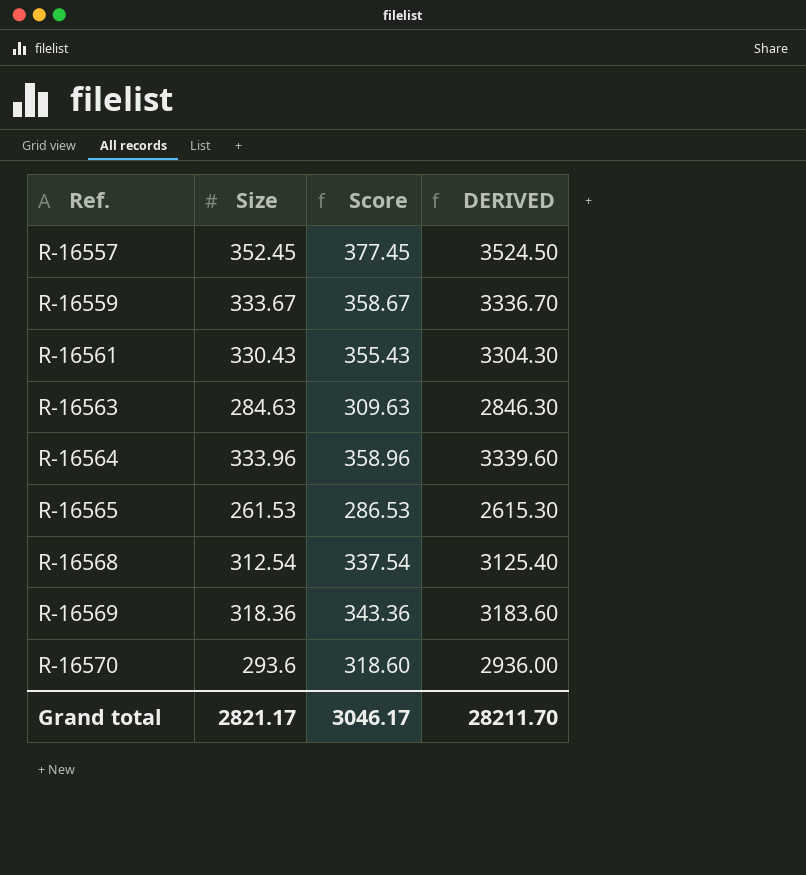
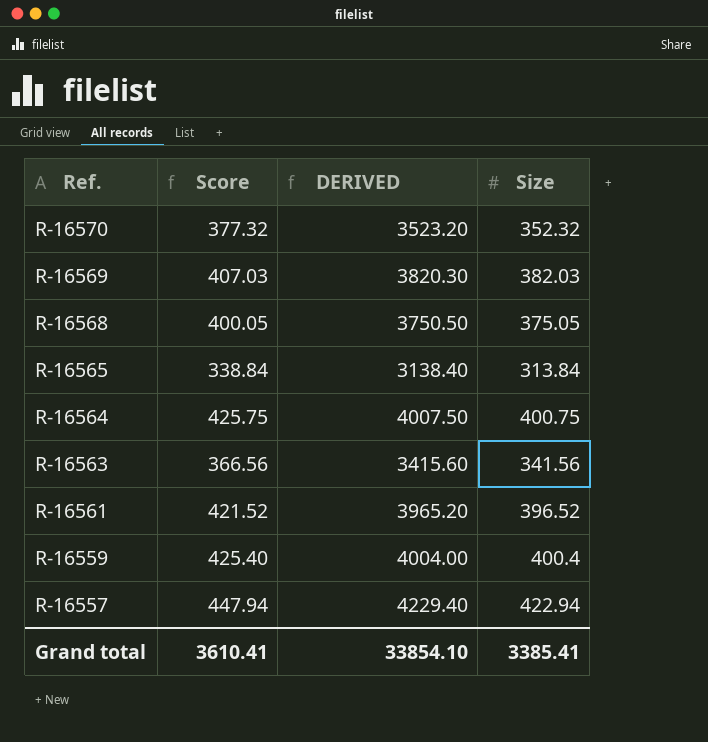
row order: Ref. ascending -> Ref. descending
column Size | position: 2 -> 4
R-16570 | Score: 318.60 -> 377.32
R-16570 | DERIVED: 2936.00 -> 3523.20
R-16570 | Size: 293.6 -> 352.32
R-16569 | Score: 343.36 -> 407.03
R-16569 | DERIVED: 3183.60 -> 3820.30
R-16569 | Size: 318.36 -> 382.03
R-16568 | Score: 337.54 -> 400.05
R-16568 | DERIVED: 3125.40 -> 3750.50
R-16568 | Size: 312.54 -> 375.05
R-16565 | Score: 286.53 -> 338.84
R-16565 | DERIVED: 2615.30 -> 3138.40
R-16565 | Size: 261.53 -> 313.84
R-16564 | Score: 358.96 -> 425.75
R-16564 | DERIVED: 3339.60 -> 4007.50
R-16564 | Size: 333.96 -> 400.75
R-16563 | Score: 309.63 -> 366.56
R-16563 | DERIVED: 2846.30 -> 3415.60
R-16563 | Size: 284.63 -> 341.56
R-16561 | Score: 355.43 -> 421.52
R-16561 | DERIVED: 3304.30 -> 3965.20
R-16561 | Size: 330.43 -> 396.52
R-16559 | Score: 358.67 -> 425.40
R-16559 | DERIVED: 3336.70 -> 4004.00
R-16559 | Size: 333.67 -> 400.4
R-16557 | Score: 377.45 -> 447.94
R-16557 | DERIVED: 3524.50 -> 4229.40
R-16557 | Size: 352.45 -> 422.94
Grand total | Score: 3046.17 -> 3610.41
Grand total | DERIVED: 28211.70 -> 33854.10
Grand total | Size: 2821.17 -> 3385.41

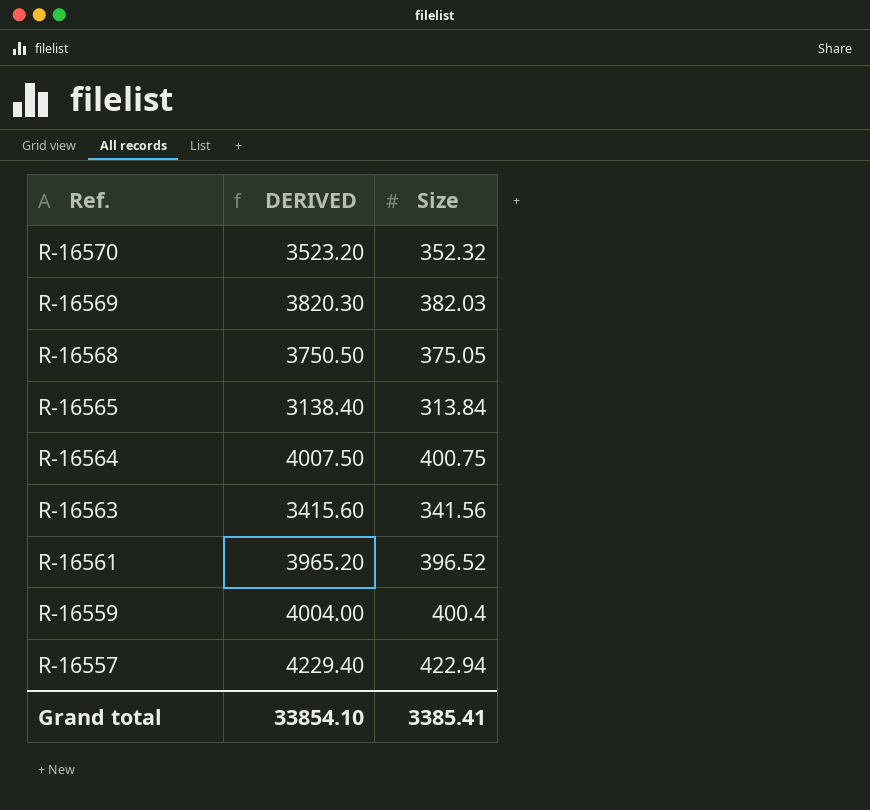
column Score | formula: [Size] + 25 -> none

